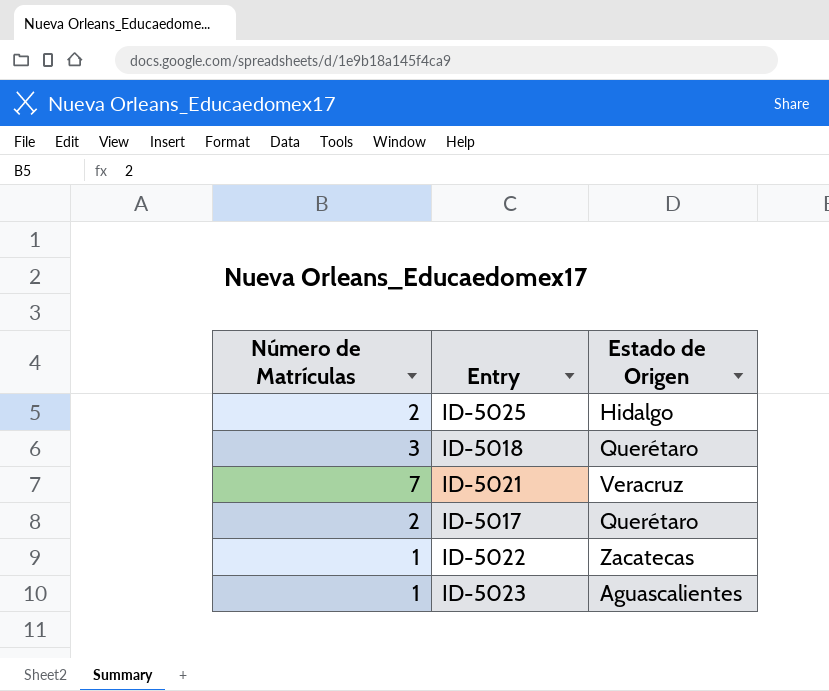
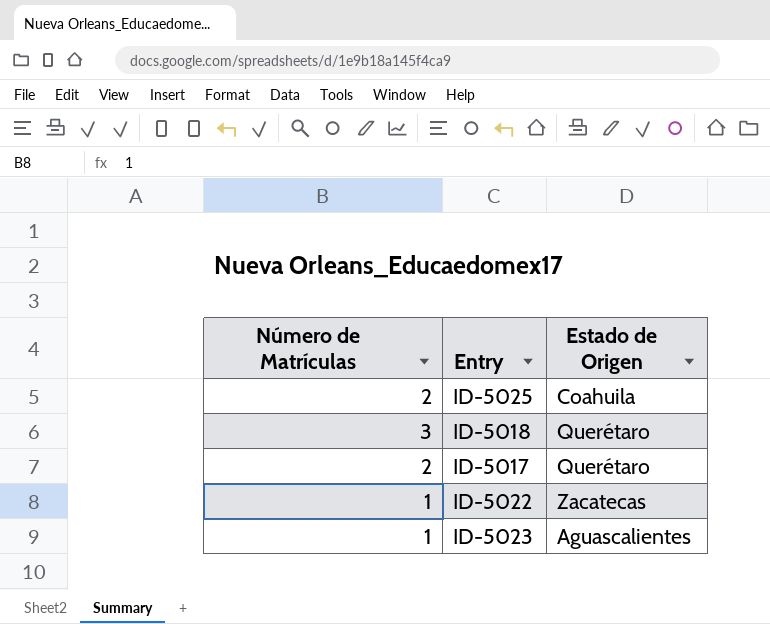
row ID-5021: 7 | Veracruz -> none
ID-5025 | Estado de Origen: Hidalgo -> Coahuila

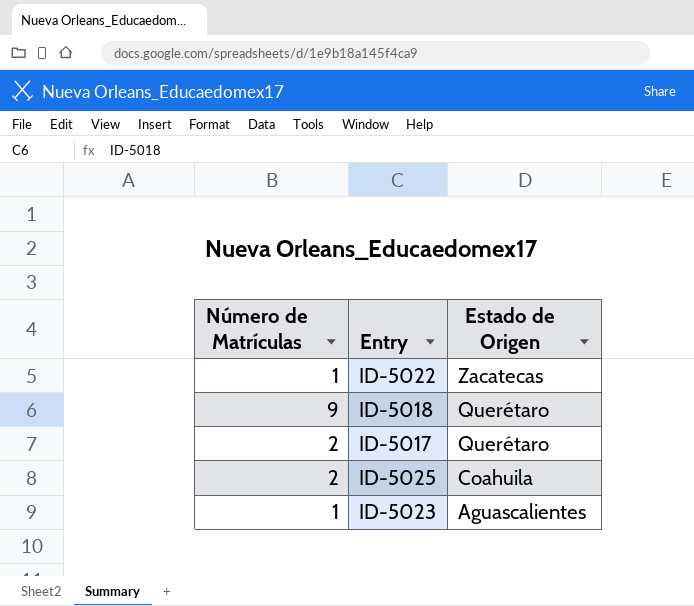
row order: none -> Estado de Origen descending
ID-5018 | Número de Matrículas: 3 -> 9

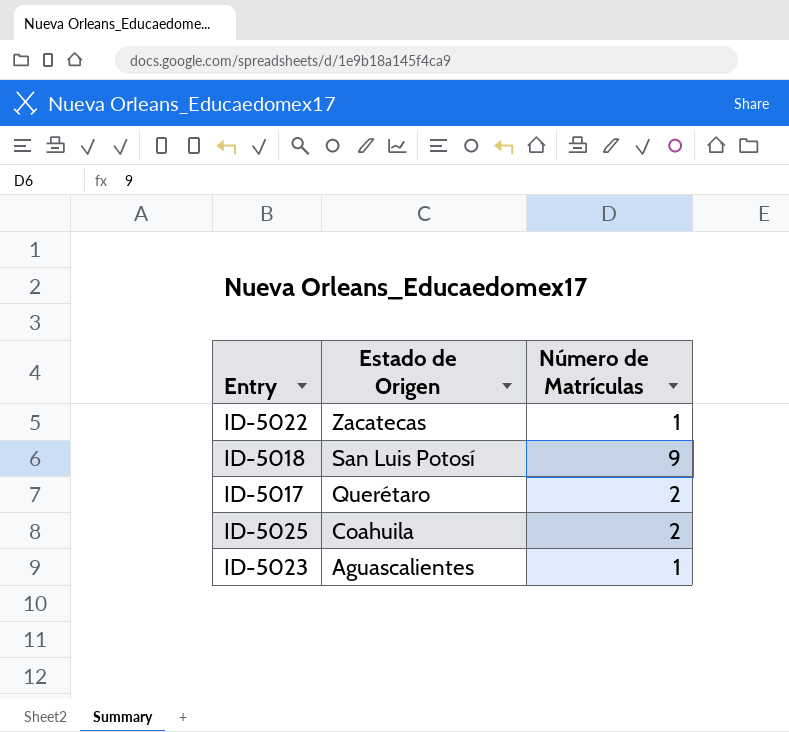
column Número de Matrículas | position: 1 -> 3
ID-5018 | Estado de Origen: Querétaro -> San Luis Potosí

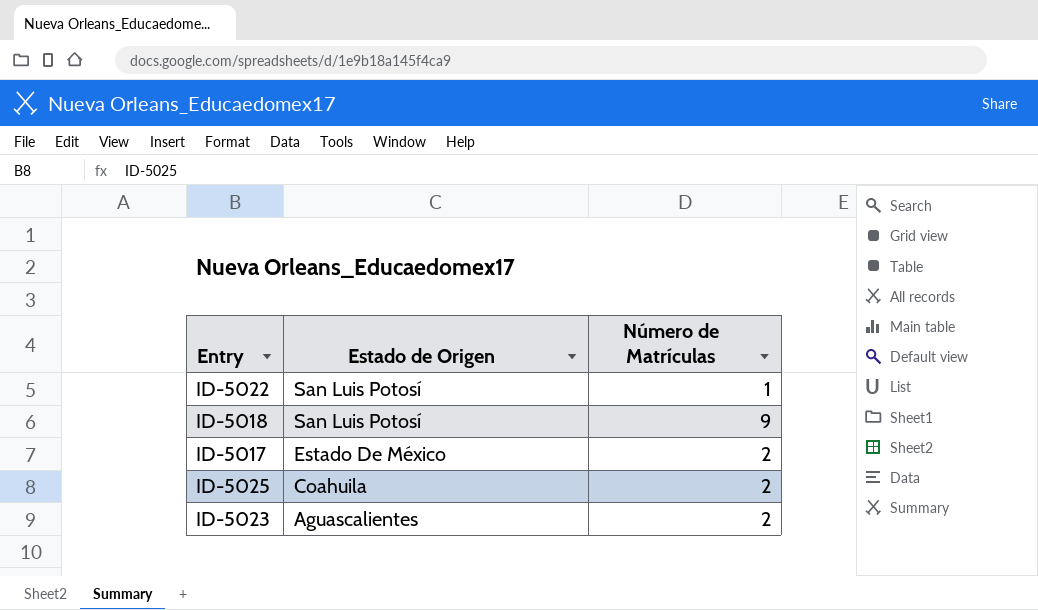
ID-5022 | Estado de Origen: Zacatecas -> San Luis Potosí
ID-5017 | Estado de Origen: Querétaro -> Estado De México
ID-5023 | Número de Matrículas: 1 -> 2

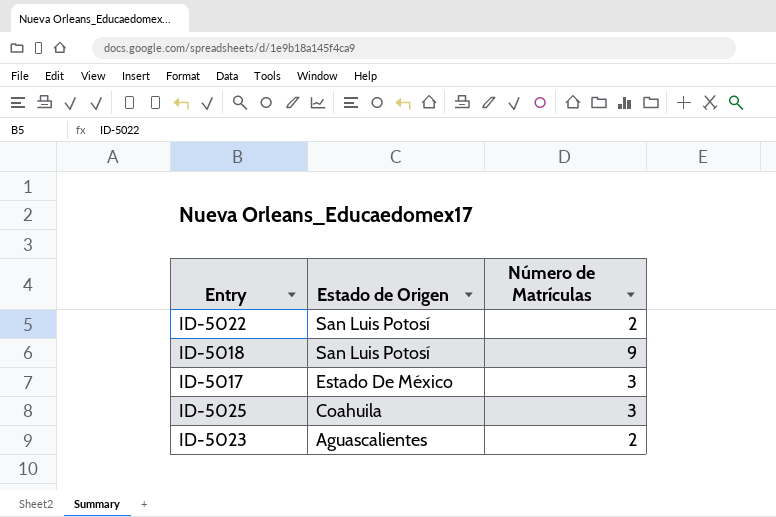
ID-5022 | Número de Matrículas: 1 -> 2
ID-5017 | Número de Matrículas: 2 -> 3
ID-5025 | Número de Matrículas: 2 -> 3

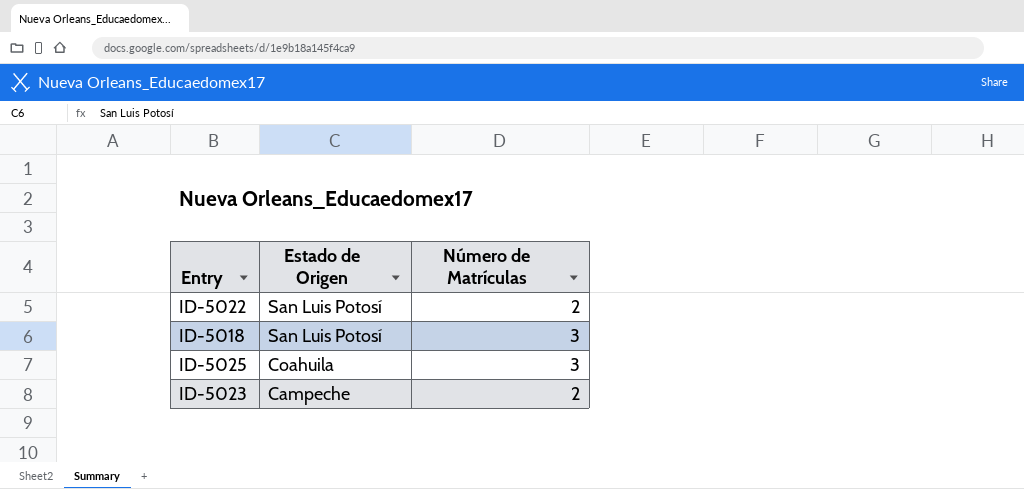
row ID-5017: Estado De México | 3 -> none
ID-5018 | Número de Matrículas: 9 -> 3
ID-5023 | Estado de Origen: Aguascalientes -> Campeche

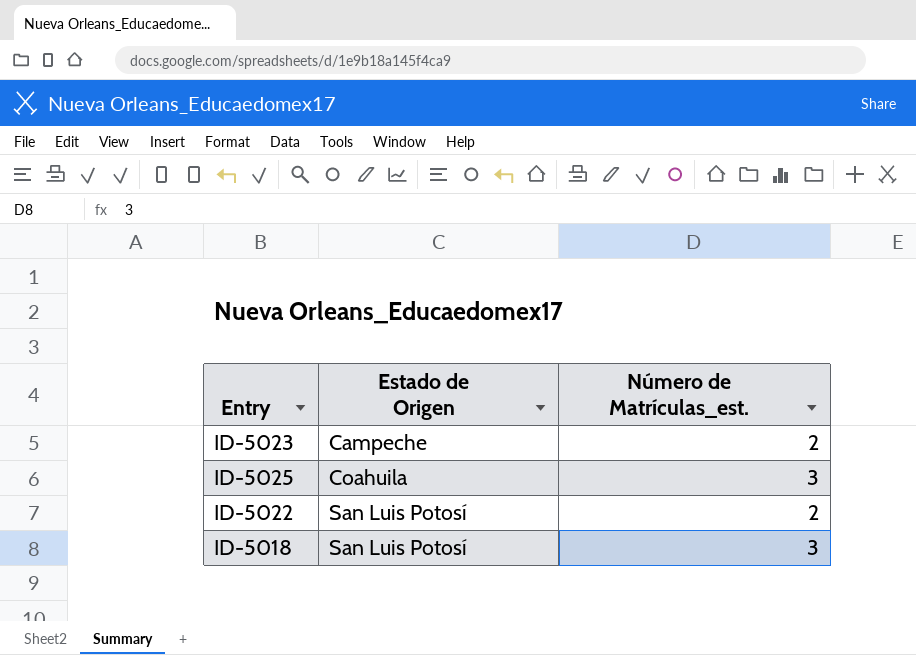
row order: Estado de Origen descending -> Estado de Origen ascending
column name: Número de Matrículas -> Número de Matrículas_est.

